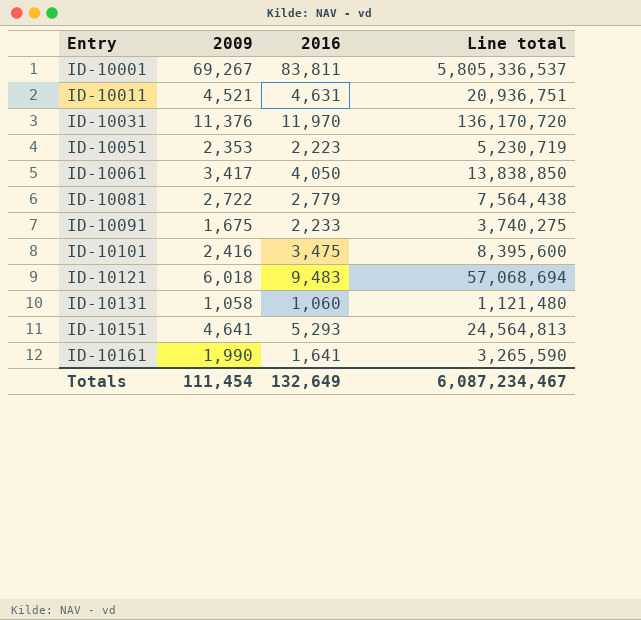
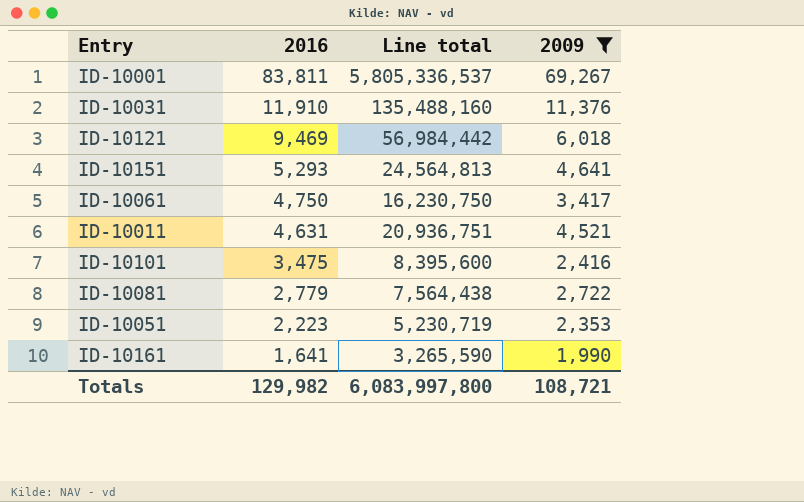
filter: none -> 2009 >= 1,990
row order: Entry ascending -> 2016 descending
column 2009 | position: 2 -> 4
ID-10031 | 2016: 11,970 -> 11,910
ID-10031 | Line total: 136,170,720 -> 135,488,160
ID-10121 | 2016: 9,483 -> 9,469
ID-10121 | Line total: 57,068,694 -> 56,984,442
ID-10061 | 2016: 4,050 -> 4,750
ID-10061 | Line total: 13,838,850 -> 16,230,750
Totals | 2016: 132,649 -> 129,982
Totals | Line total: 6,087,234,467 -> 6,083,997,800
Totals | 2009: 111,454 -> 108,721

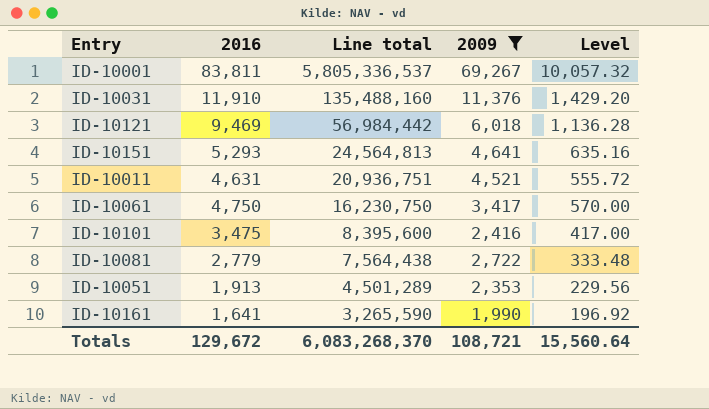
row order: 2016 descending -> Line total descending
column Level | formula: none -> [2016] * 0.12
ID-10051 | 2016: 2,223 -> 1,913
ID-10051 | Line total: 5,230,719 -> 4,501,289
Totals | 2016: 129,982 -> 129,672
Totals | Line total: 6,083,997,800 -> 6,083,268,370

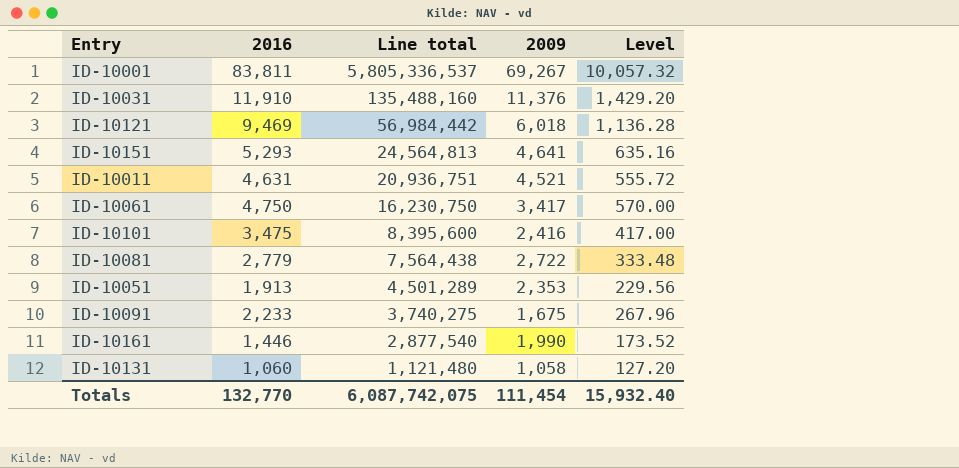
filter: 2009 >= 1,990 -> none
ID-10161 | 2016: 1,641 -> 1,446
ID-10161 | Line total: 3,265,590 -> 2,877,540
ID-10161 | Level: 196.92 -> 173.52
Totals | 2016: 129,672 -> 132,770
Totals | Line total: 6,083,268,370 -> 6,087,742,075
Totals | 2009: 108,721 -> 111,454
Totals | Level: 15,560.64 -> 15,932.40

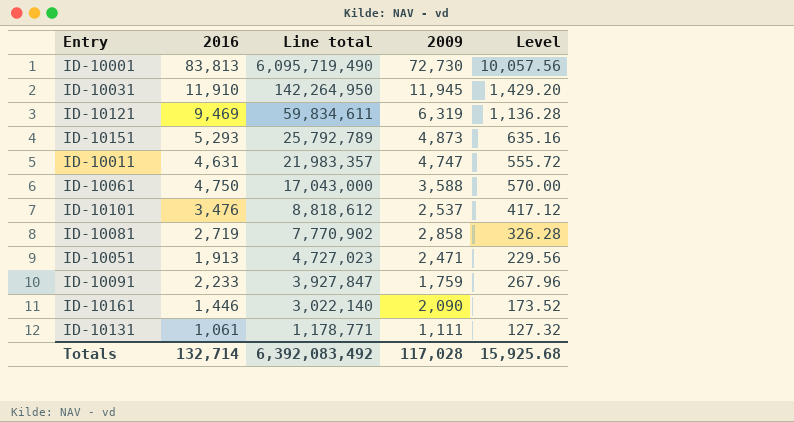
ID-10001 | 2016: 83,811 -> 83,813
ID-10001 | Line total: 5,805,336,537 -> 6,095,719,490
ID-10001 | 2009: 69,267 -> 72,730
ID-10001 | Level: 10,057.32 -> 10,057.56
ID-10031 | Line total: 135,488,160 -> 142,264,950
ID-10031 | 2009: 11,376 -> 11,945
ID-10121 | Line total: 56,984,442 -> 59,834,611
ID-10121 | 2009: 6,018 -> 6,319
ID-10151 | Line total: 24,564,813 -> 25,792,789
ID-10151 | 2009: 4,641 -> 4,873
ID-10011 | Line total: 20,936,751 -> 21,983,357
ID-10011 | 2009: 4,521 -> 4,747
ID-10061 | Line total: 16,230,750 -> 17,043,000
ID-10061 | 2009: 3,417 -> 3,588
ID-10101 | 2016: 3,475 -> 3,476
ID-10101 | Line total: 8,395,600 -> 8,818,612
ID-10101 | 2009: 2,416 -> 2,537
ID-10101 | Level: 417.00 -> 417.12
ID-10081 | 2016: 2,779 -> 2,719
ID-10081 | Line total: 7,564,438 -> 7,770,902
ID-10081 | 2009: 2,722 -> 2,858
ID-10081 | Level: 333.48 -> 326.28
ID-10051 | Line total: 4,501,289 -> 4,727,023
ID-10051 | 2009: 2,353 -> 2,471
ID-10091 | Line total: 3,740,275 -> 3,927,847
ID-10091 | 2009: 1,675 -> 1,759
ID-10161 | Line total: 2,877,540 -> 3,022,140
ID-10161 | 2009: 1,990 -> 2,090
ID-10131 | 2016: 1,060 -> 1,061
ID-10131 | Line total: 1,121,480 -> 1,178,771
ID-10131 | 2009: 1,058 -> 1,111
ID-10131 | Level: 127.20 -> 127.32
Totals | 2016: 132,770 -> 132,714
Totals | Line total: 6,087,742,075 -> 6,392,083,492
Totals | 2009: 111,454 -> 117,028
Totals | Level: 15,932.40 -> 15,925.68

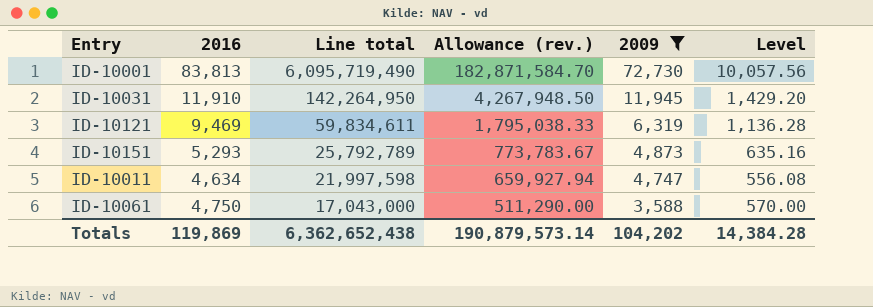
filter: none -> 2009 >= 3,588
column Allowance (rev.) | formula: none -> [Line total] * 0.03
ID-10011 | 2016: 4,631 -> 4,634
ID-10011 | Line total: 21,983,357 -> 21,997,598
ID-10011 | Level: 555.72 -> 556.08
Totals | 2016: 132,714 -> 119,869
Totals | Line total: 6,392,083,492 -> 6,362,652,438
Totals | 2009: 117,028 -> 104,202
Totals | Level: 15,925.68 -> 14,384.28

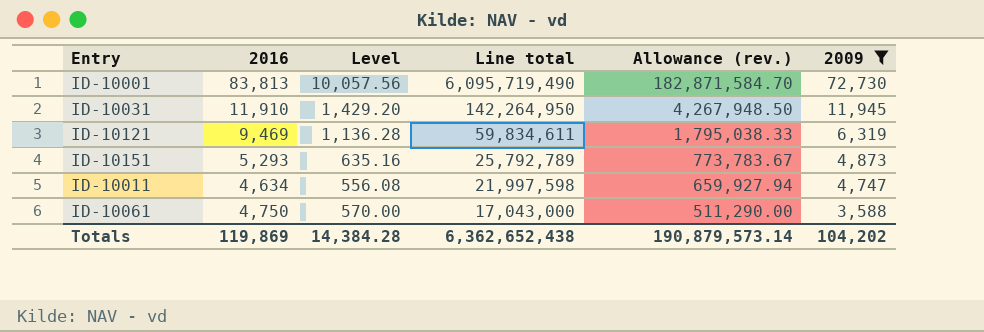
column Level | position: 6 -> 3

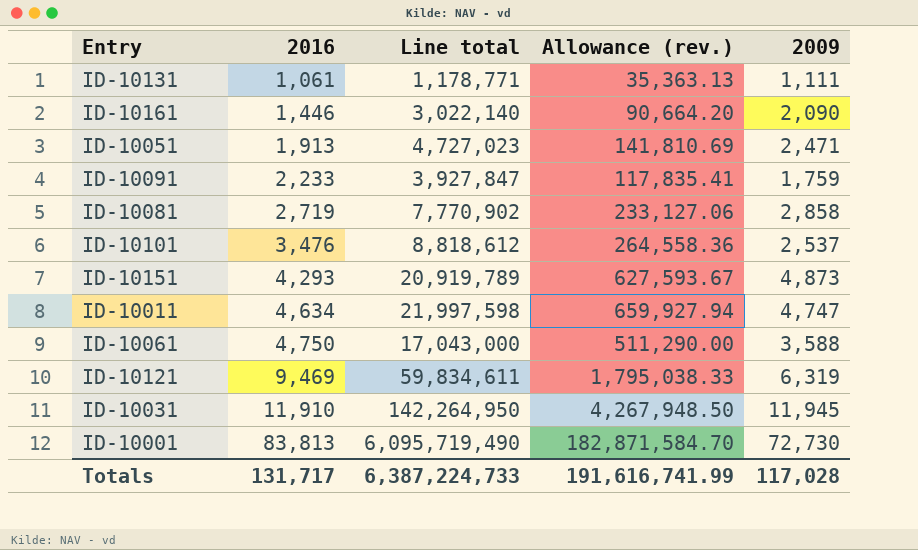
filter: 2009 >= 3,588 -> none
row order: Line total descending -> 2016 ascending
column Level | formula: [2016] * 0.12 -> none
ID-10151 | 2016: 5,293 -> 4,293
ID-10151 | Line total: 25,792,789 -> 20,919,789
ID-10151 | Allowance (rev.): 773,783.67 -> 627,593.67
Totals | 2016: 119,869 -> 131,717
Totals | Line total: 6,362,652,438 -> 6,387,224,733
Totals | Allowance (rev.): 190,879,573.14 -> 191,616,741.99
Totals | 2009: 104,202 -> 117,028

